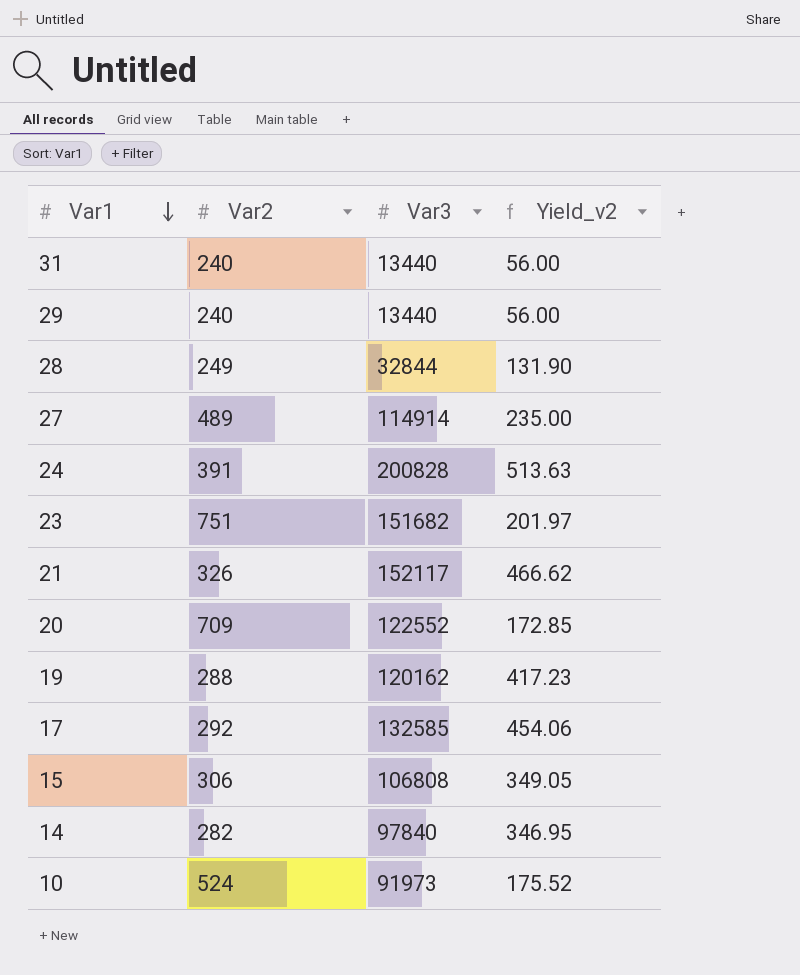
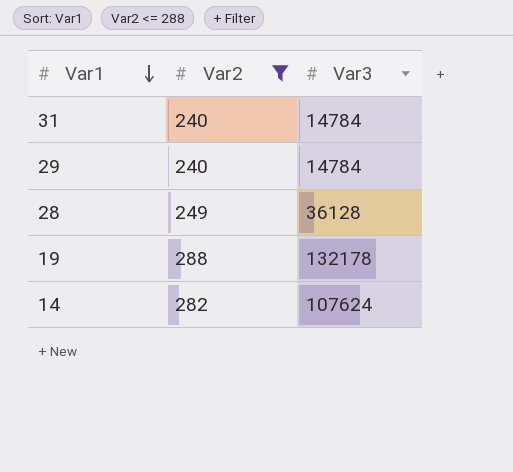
filter: none -> Var2 <= 288
column Yield_v2 | formula: [Var3] / [Var2] -> none
31 | Var3: 13440 -> 14784
29 | Var3: 13440 -> 14784
28 | Var3: 32844 -> 36128
19 | Var3: 120162 -> 132178
14 | Var3: 97840 -> 107624

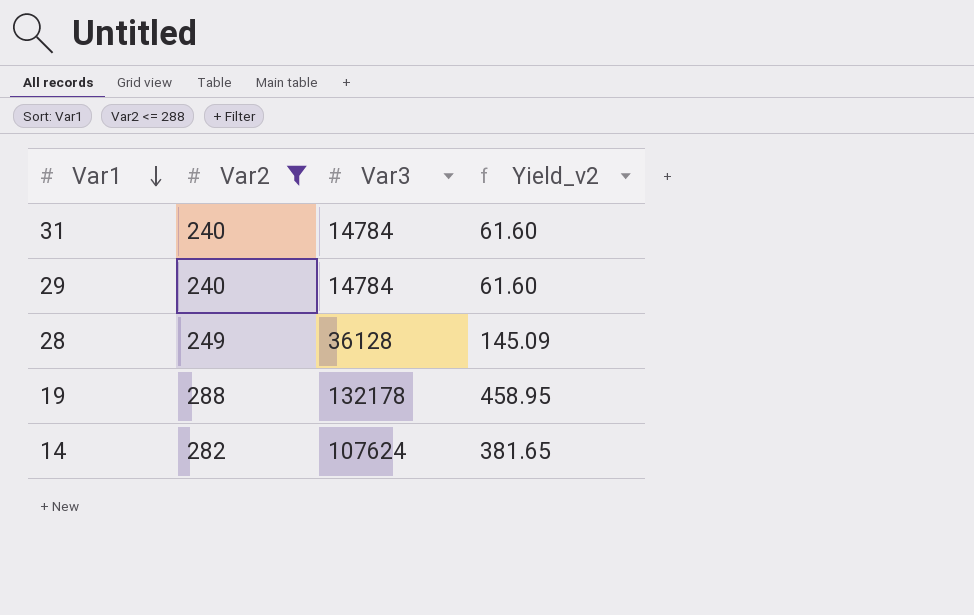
column Yield_v2 | formula: none -> [Var3] / [Var2]

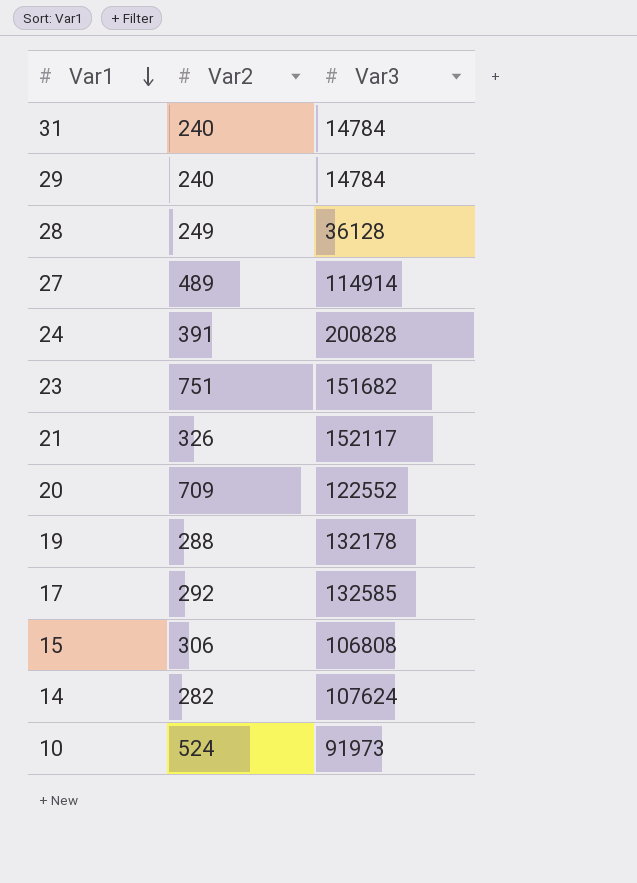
filter: Var2 <= 288 -> none
column Yield_v2 | formula: [Var3] / [Var2] -> none

